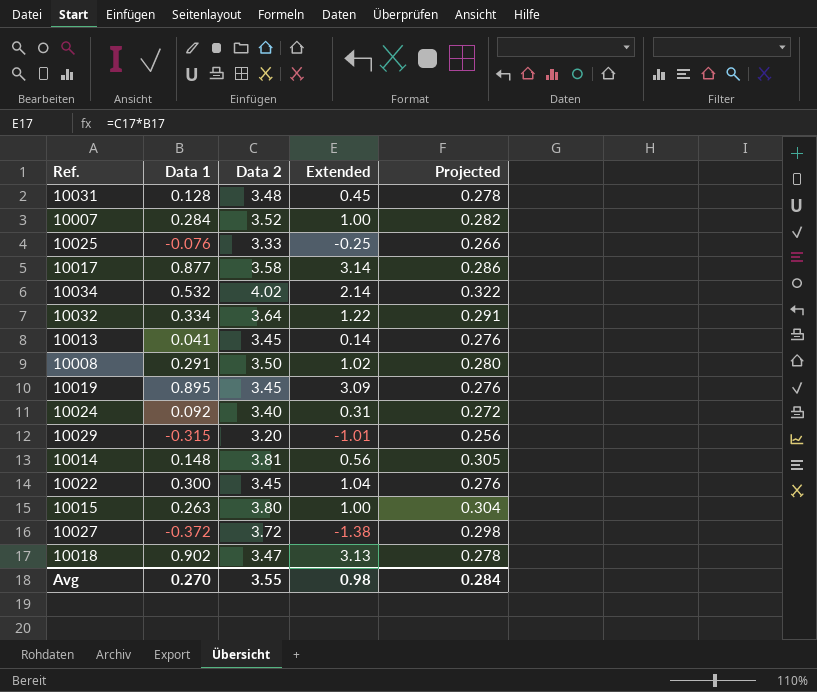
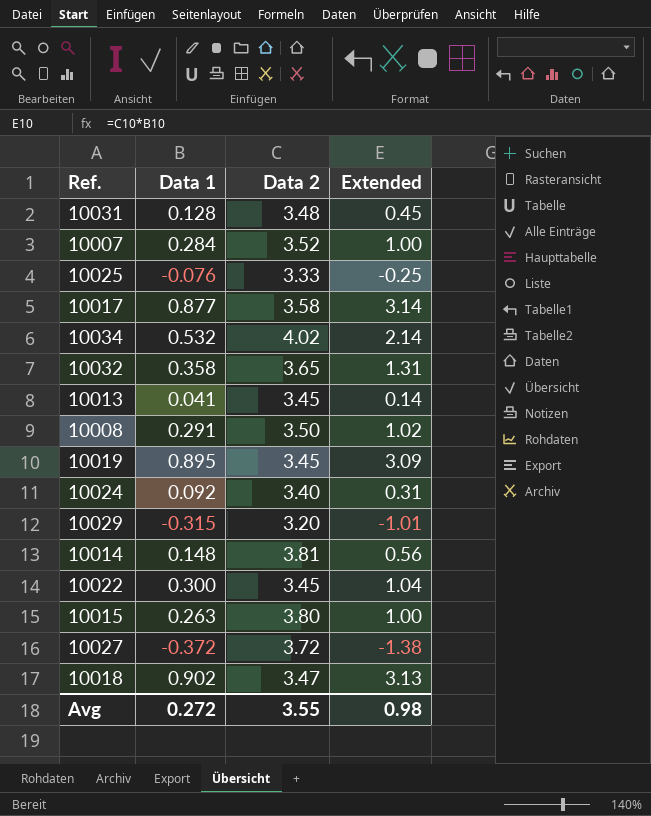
column Projected | formula: [Data 2] * 0.08 -> none
10032 | Data 1: 0.334 -> 0.358
10032 | Data 2: 3.64 -> 3.65
10032 | Extended: 1.22 -> 1.31
Avg | Data 1: 0.270 -> 0.272

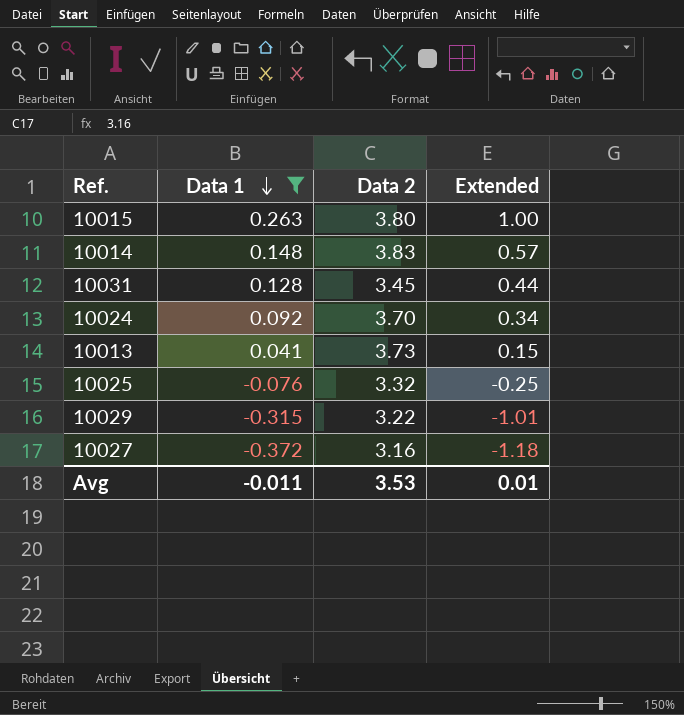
filter: none -> Data 1 <= 0.263
row order: none -> Data 1 descending
10014 | Data 2: 3.81 -> 3.83
10014 | Extended: 0.56 -> 0.57
10031 | Data 2: 3.48 -> 3.45
10031 | Extended: 0.45 -> 0.44
10024 | Data 2: 3.40 -> 3.70
10024 | Extended: 0.31 -> 0.34
10013 | Data 2: 3.45 -> 3.73
10013 | Extended: 0.14 -> 0.15
10025 | Data 2: 3.33 -> 3.32
10029 | Data 2: 3.20 -> 3.22
10027 | Data 2: 3.72 -> 3.16
10027 | Extended: -1.38 -> -1.18
Avg | Data 1: 0.272 -> -0.011
Avg | Data 2: 3.55 -> 3.53
Avg | Extended: 0.98 -> 0.01

